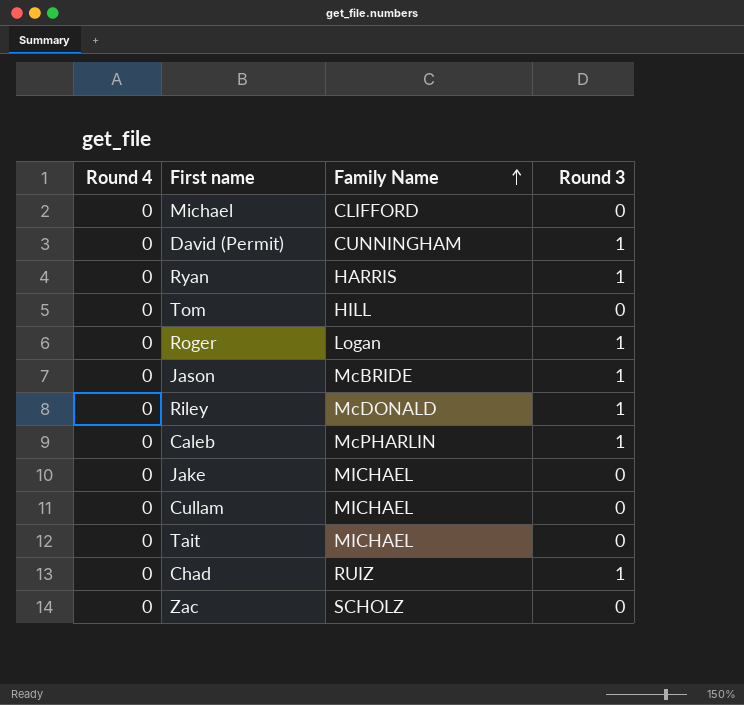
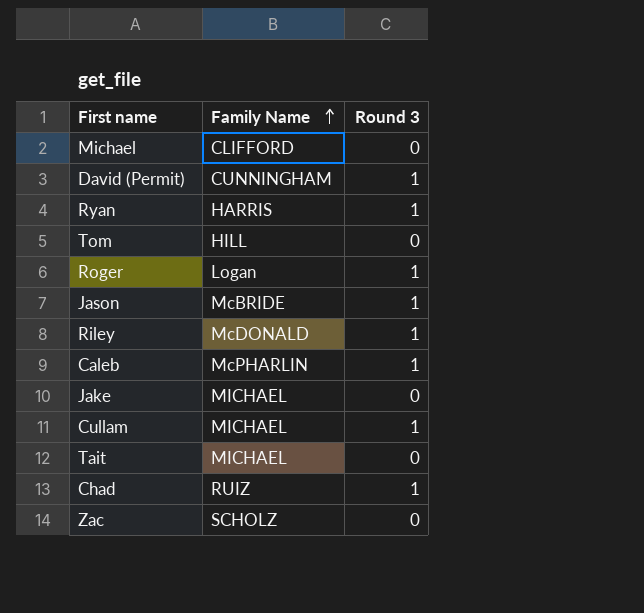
column Round 4 | position: 1 -> none
Cullam | Round 3: 0 -> 1

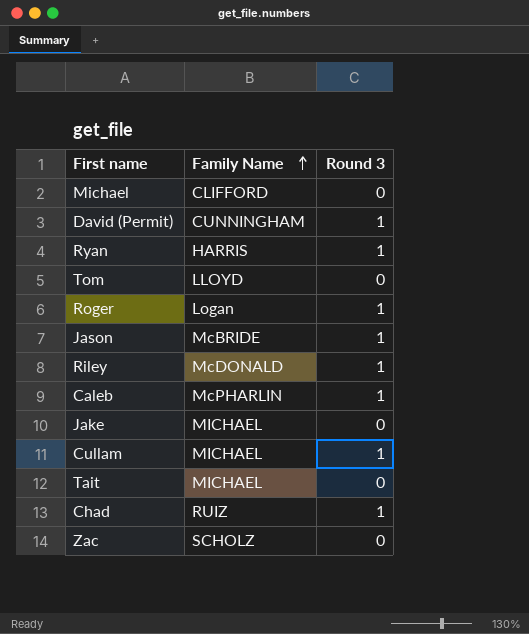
Tom | Family Name: HILL -> LLOYD

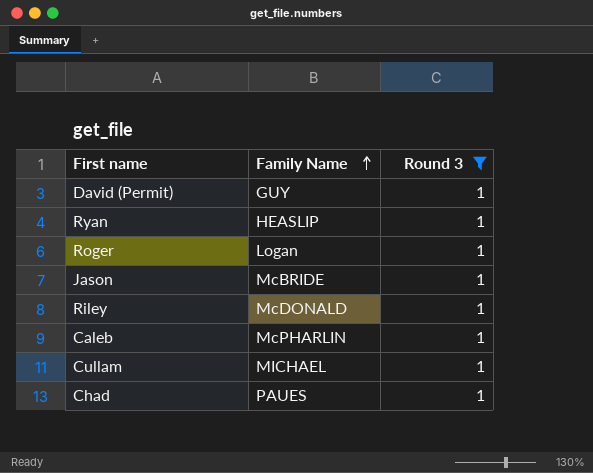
filter: none -> Round 3 = 1
David (Permit) | Family Name: CUNNINGHAM -> GUY
Ryan | Family Name: HARRIS -> HEASLIP
Chad | Family Name: RUIZ -> PAUES

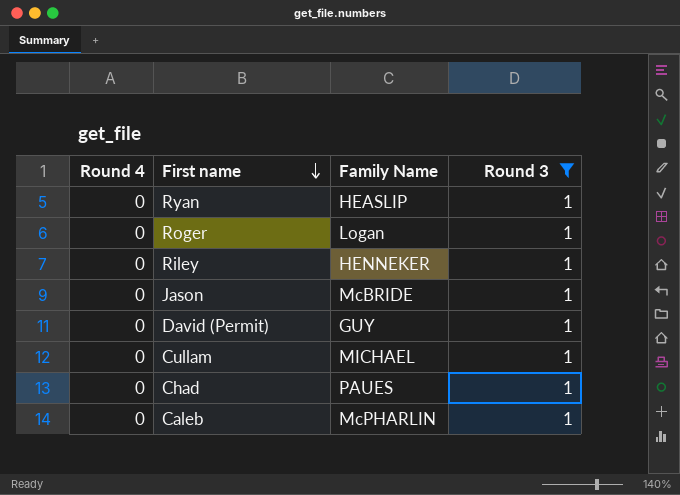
row order: Family Name ascending -> First name descending
column Round 4 | position: none -> 1
Riley | Family Name: McDONALD -> HENNEKER

